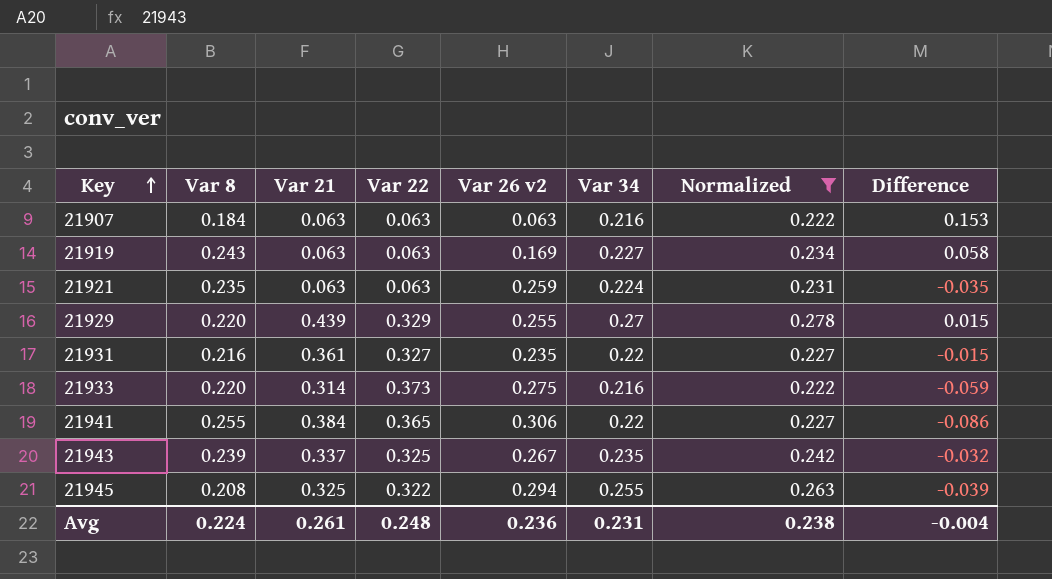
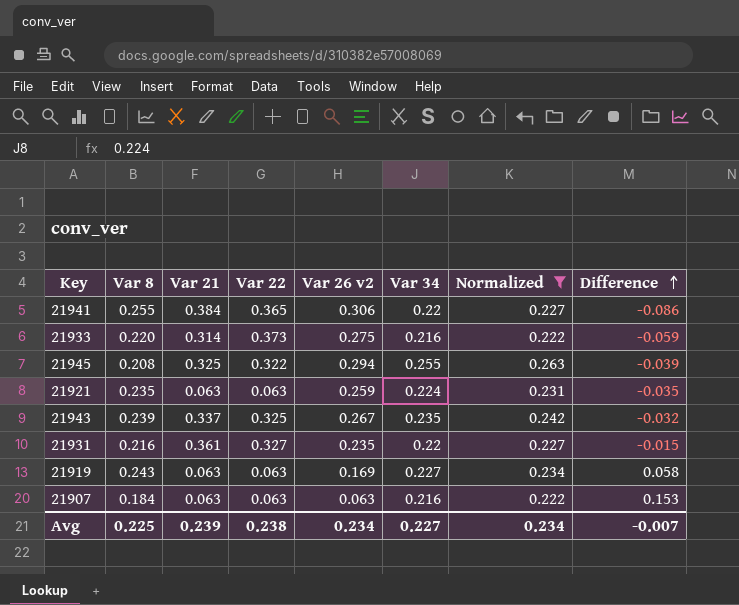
row order: Key ascending -> Difference ascending
row 21929: 0.220 | 0.439 | 0.329 | 0.255 | 0.27 | 0.278 | 0.015 -> none
Avg | Var 8: 0.224 -> 0.225
Avg | Var 21: 0.261 -> 0.239
Avg | Var 22: 0.248 -> 0.238
Avg | Var 26 v2: 0.236 -> 0.234
Avg | Var 34: 0.231 -> 0.227
Avg | Normalized: 0.238 -> 0.234
Avg | Difference: -0.004 -> -0.007

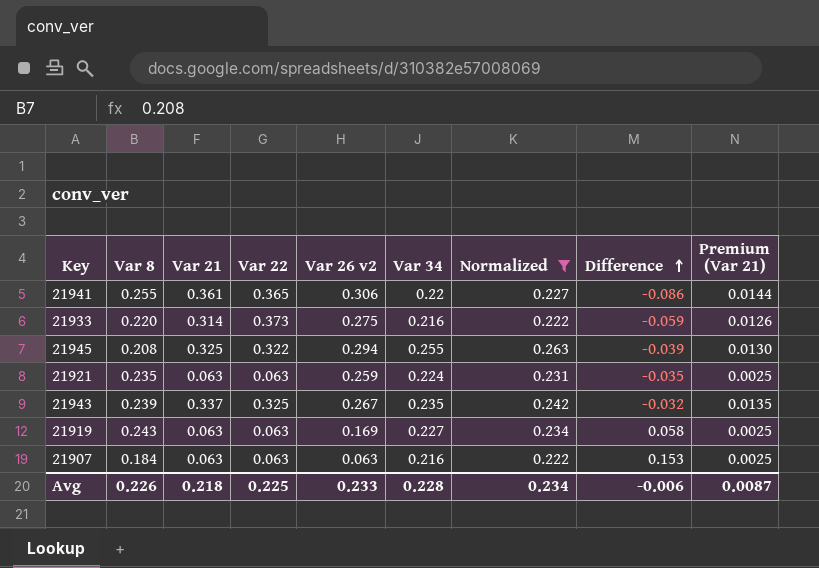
column Premium (Var 21) | formula: none -> [Var 21] * 0.04
row 21931: 0.216 | 0.361 | 0.327 | 0.235 | 0.22 | 0.227 | -0.015 -> none
21941 | Var 21: 0.384 -> 0.361
Avg | Var 8: 0.225 -> 0.226
Avg | Var 21: 0.239 -> 0.218
Avg | Var 22: 0.238 -> 0.225
Avg | Var 26 v2: 0.234 -> 0.233
Avg | Var 34: 0.227 -> 0.228
Avg | Difference: -0.007 -> -0.006

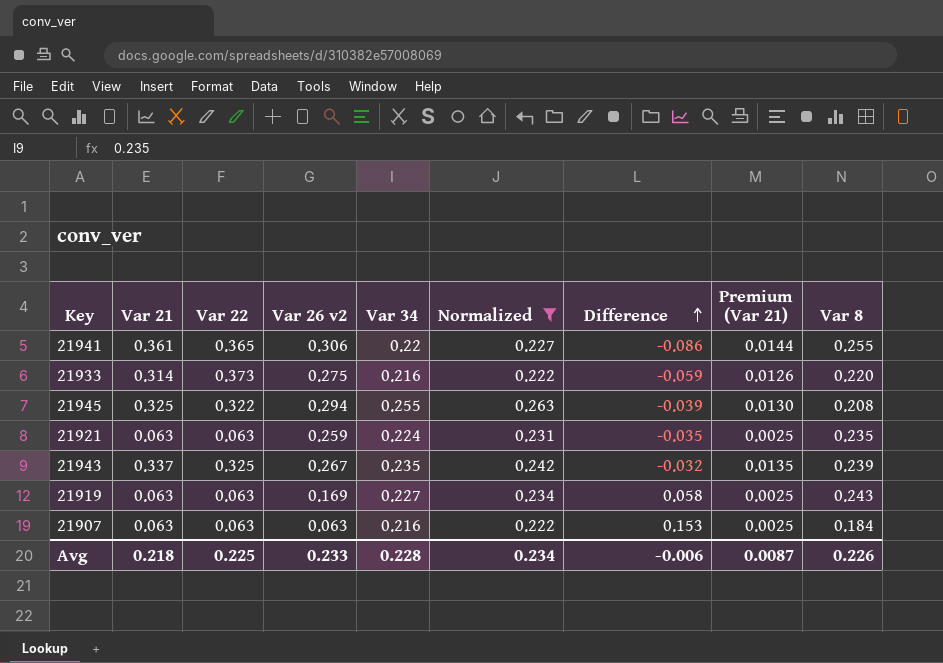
column Var 8 | position: 2 -> 9

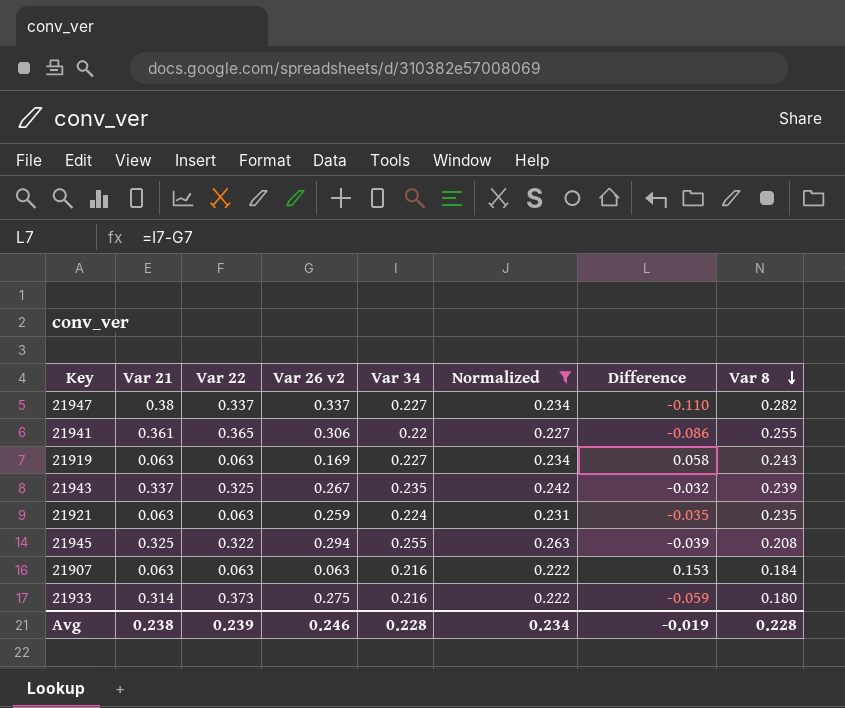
row order: Difference ascending -> Var 8 descending
column Premium (Var 21) | formula: [Var 21] * 0.04 -> none
row 21947: none -> 0.38 | 0.337 | 0.337 | 0.227 | 0.234 | -0.110 | 0.282
21933 | Var 8: 0.220 -> 0.180
Avg | Var 21: 0.218 -> 0.238
Avg | Var 22: 0.225 -> 0.239
Avg | Var 26 v2: 0.233 -> 0.246
Avg | Difference: -0.006 -> -0.019
Avg | Var 8: 0.226 -> 0.228

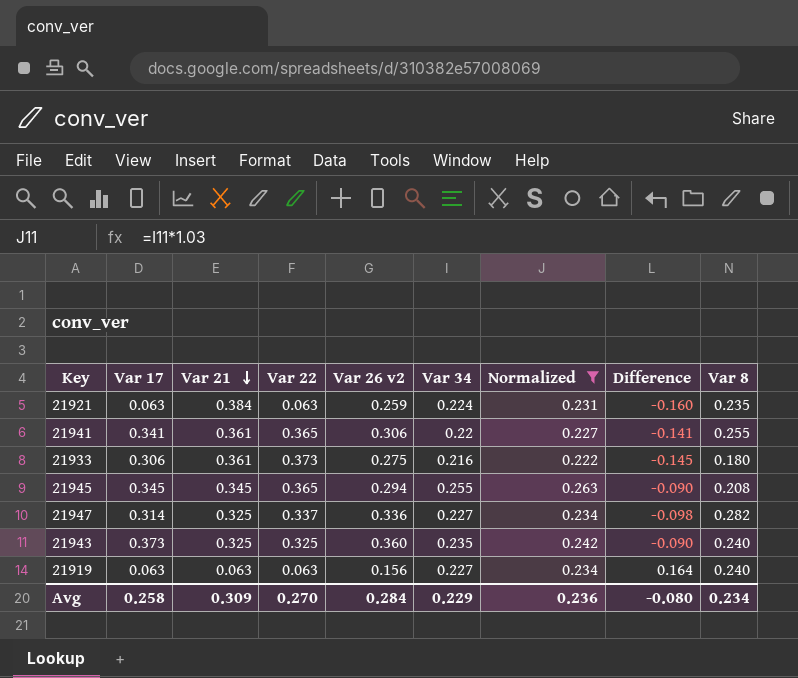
row order: Var 8 descending -> Var 21 descending
column Var 17 | position: none -> 2
column Difference | formula: [Var 34] - [Var 26 v2] -> [Var 34] - [Var 21]
row 21907: 0.063 | 0.063 | 0.063 | 0.216 | 0.222 | 0.153 | 0.184 -> none
21921 | Var 21: 0.063 -> 0.384
21933 | Var 21: 0.314 -> 0.361
21945 | Var 21: 0.325 -> 0.345
21945 | Var 22: 0.322 -> 0.365
21947 | Var 21: 0.38 -> 0.325
21947 | Var 26 v2: 0.337 -> 0.336
21943 | Var 21: 0.337 -> 0.325
21943 | Var 26 v2: 0.267 -> 0.360
21943 | Var 8: 0.239 -> 0.240
21919 | Var 26 v2: 0.169 -> 0.156
21919 | Var 8: 0.243 -> 0.240
Avg | Var 21: 0.238 -> 0.309
Avg | Var 22: 0.239 -> 0.270
Avg | Var 26 v2: 0.246 -> 0.284
Avg | Var 34: 0.228 -> 0.229
Avg | Normalized: 0.234 -> 0.236
Avg | Difference: -0.019 -> -0.080
Avg | Var 8: 0.228 -> 0.234

